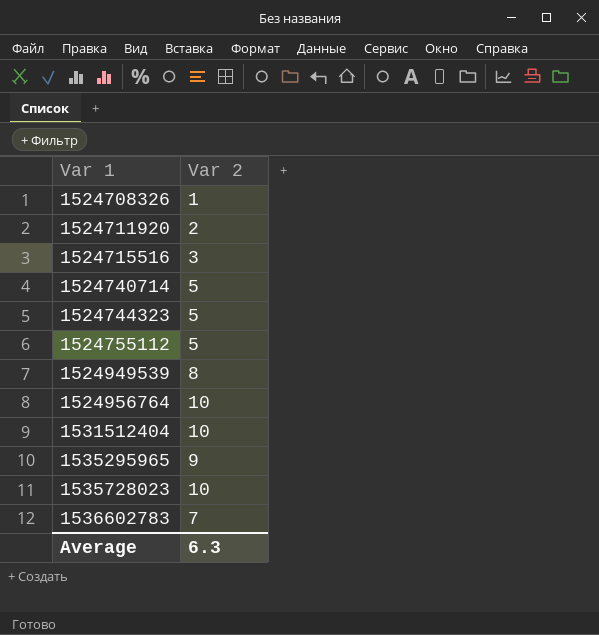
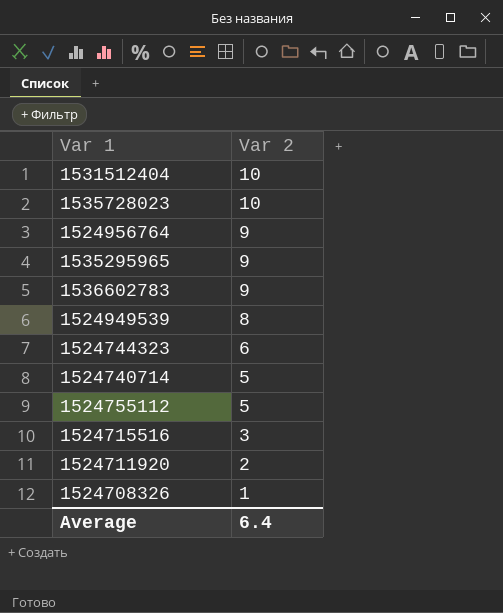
row order: Var 1 ascending -> Var 2 descending
1524956764 | Var 2: 10 -> 9
1536602783 | Var 2: 7 -> 9
1524744323 | Var 2: 5 -> 6
Average | Var 2: 6.3 -> 6.4

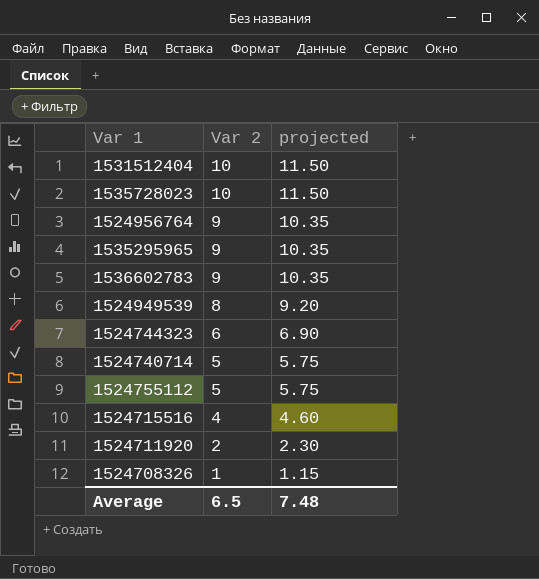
column projected | formula: none -> [Var 2] * 1.15
1524715516 | Var 2: 3 -> 4
Average | Var 2: 6.4 -> 6.5

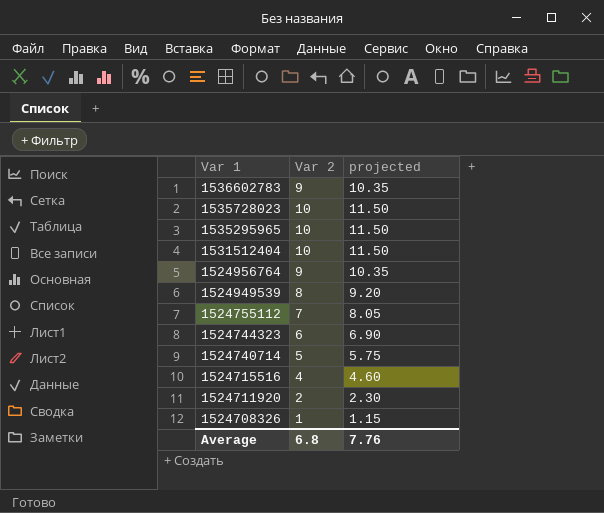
row order: Var 2 descending -> Var 1 descending
1535295965 | Var 2: 9 -> 10
1535295965 | projected: 10.35 -> 11.50
1524755112 | Var 2: 5 -> 7
1524755112 | projected: 5.75 -> 8.05
Average | Var 2: 6.5 -> 6.8
Average | projected: 7.48 -> 7.76

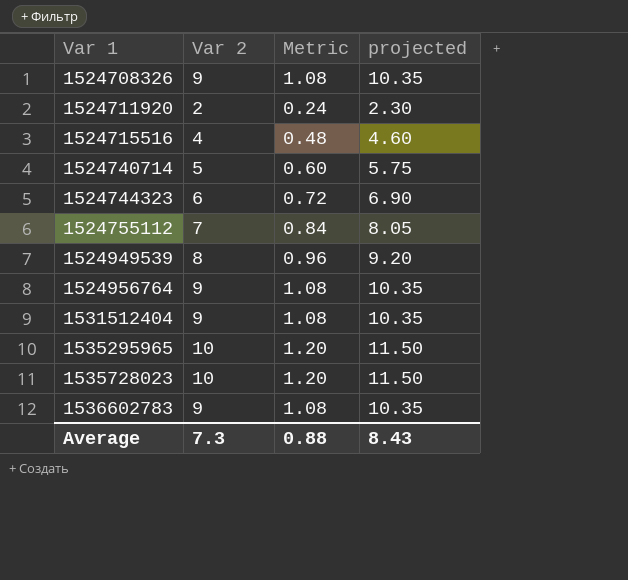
row order: Var 1 descending -> Var 1 ascending
column Metric | formula: none -> [Var 2] * 0.12
1524708326 | Var 2: 1 -> 9
1524708326 | projected: 1.15 -> 10.35
1531512404 | Var 2: 10 -> 9
1531512404 | projected: 11.50 -> 10.35
Average | Var 2: 6.8 -> 7.3
Average | projected: 7.76 -> 8.43

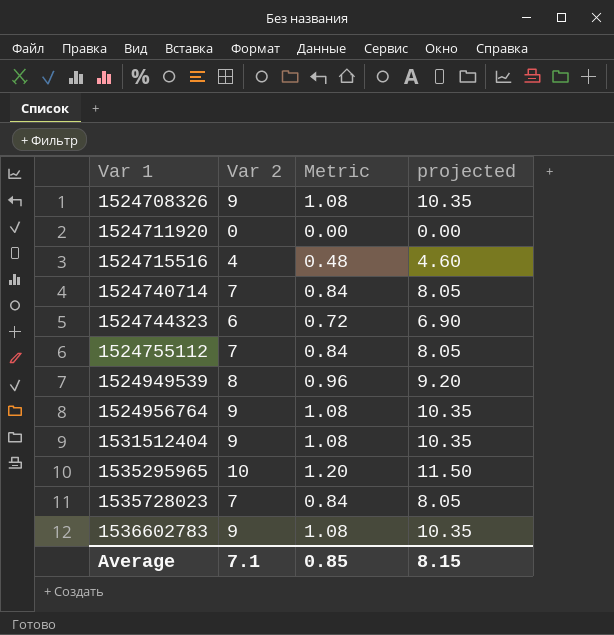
1524711920 | Var 2: 2 -> 0
1524711920 | Metric: 0.24 -> 0.00
1524711920 | projected: 2.30 -> 0.00
1524740714 | Var 2: 5 -> 7
1524740714 | Metric: 0.60 -> 0.84
1524740714 | projected: 5.75 -> 8.05
1535728023 | Var 2: 10 -> 7
1535728023 | Metric: 1.20 -> 0.84
1535728023 | projected: 11.50 -> 8.05
Average | Var 2: 7.3 -> 7.1
Average | Metric: 0.88 -> 0.85
Average | projected: 8.43 -> 8.15

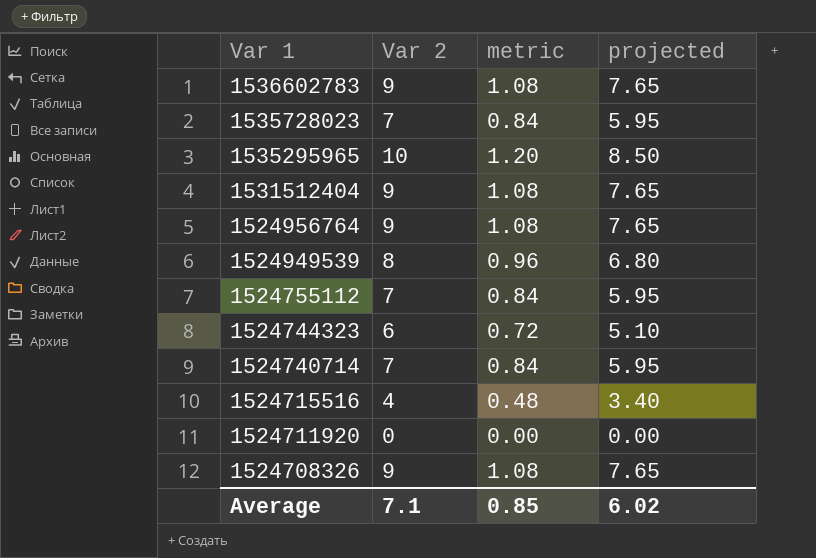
row order: Var 1 ascending -> Var 1 descending
column name: Metric -> metric
column projected | formula: [Var 2] * 1.15 -> [Var 2] * 0.85
Average | projected: 8.15 -> 6.02

